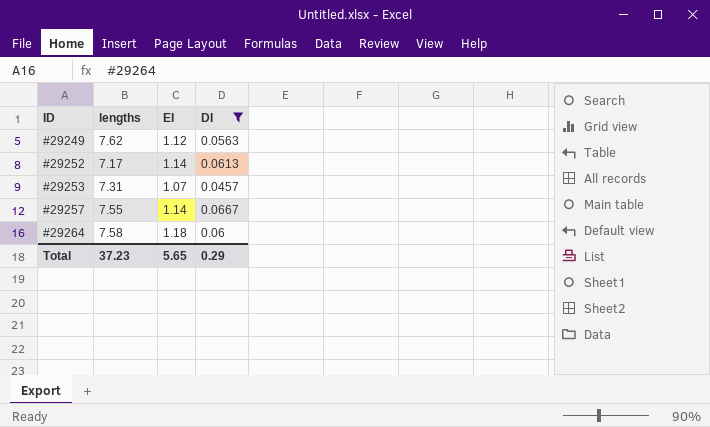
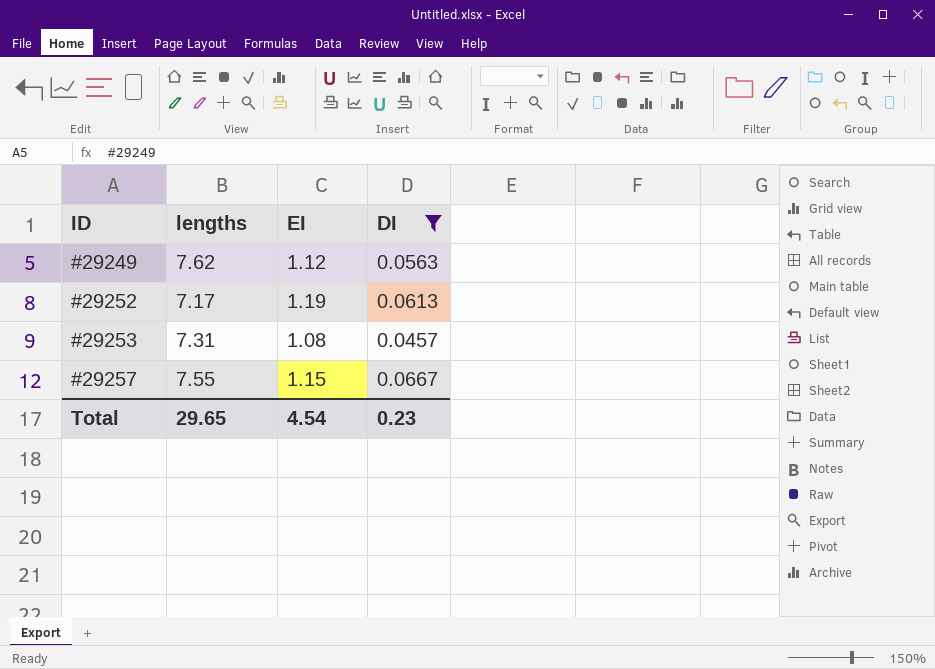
row #29264: 7.58 | 1.18 | 0.06 -> none
#29252 | EI: 1.14 -> 1.19
#29253 | EI: 1.07 -> 1.08
#29257 | EI: 1.14 -> 1.15
Total | lengths: 37.23 -> 29.65
Total | EI: 5.65 -> 4.54
Total | DI: 0.29 -> 0.23

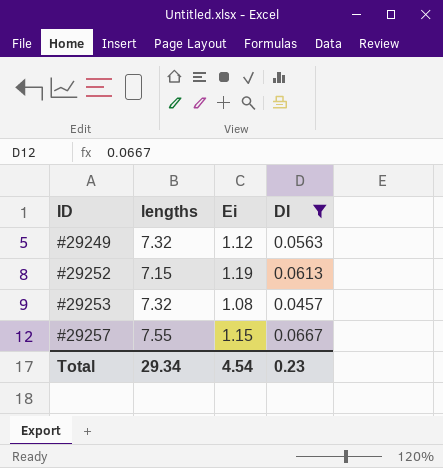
column name: EI -> Ei
#29249 | lengths: 7.62 -> 7.32
#29252 | lengths: 7.17 -> 7.15
#29253 | lengths: 7.31 -> 7.32
Total | lengths: 29.65 -> 29.34

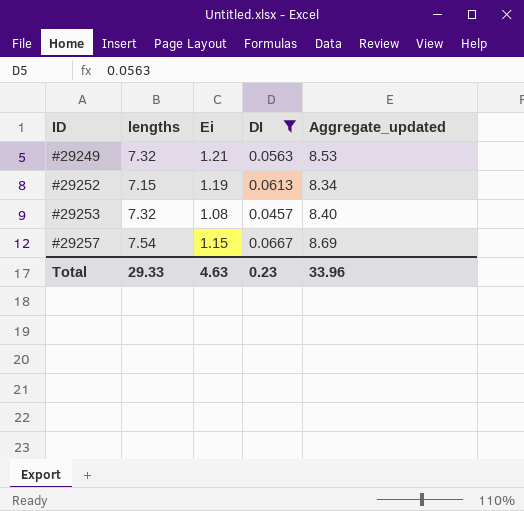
column Aggregate_updated | formula: none -> [lengths] + [Ei]
#29249 | Ei: 1.12 -> 1.21
#29257 | lengths: 7.55 -> 7.54
Total | lengths: 29.34 -> 29.33
Total | Ei: 4.54 -> 4.63

